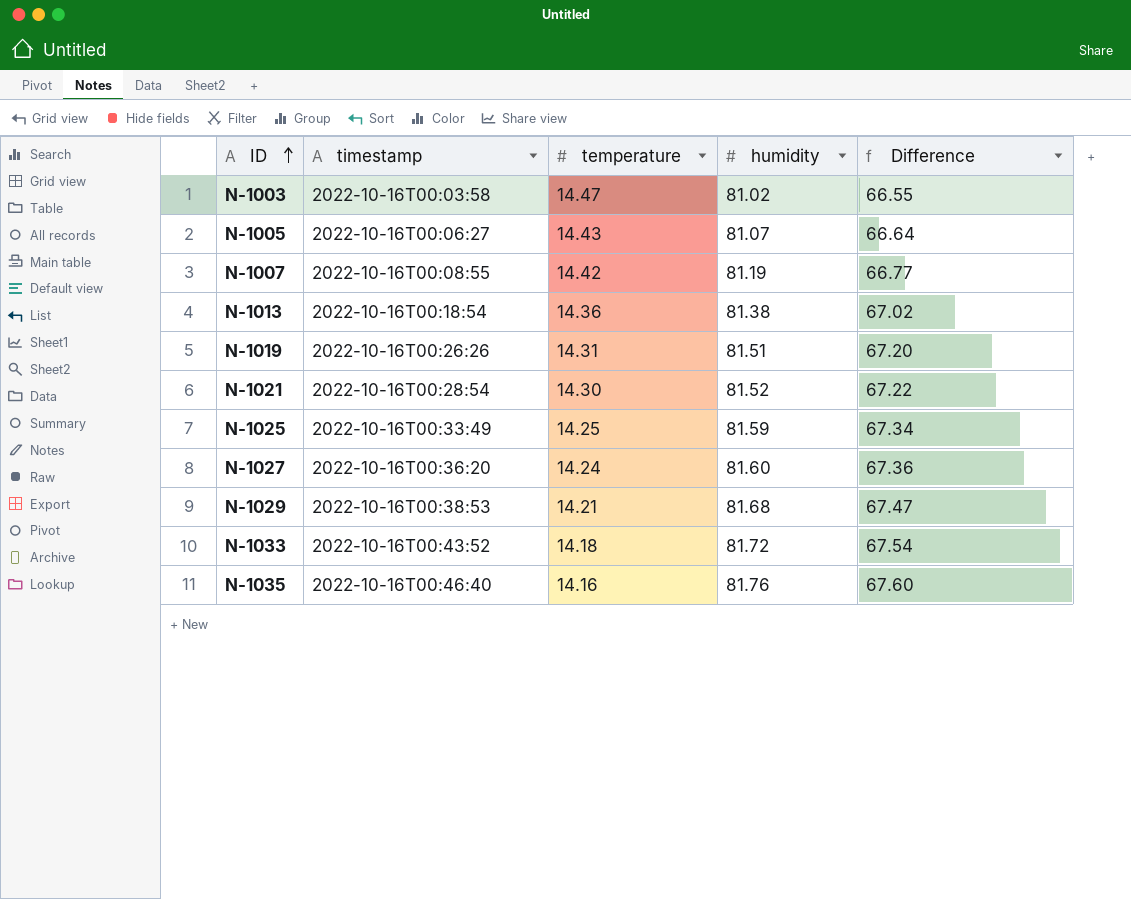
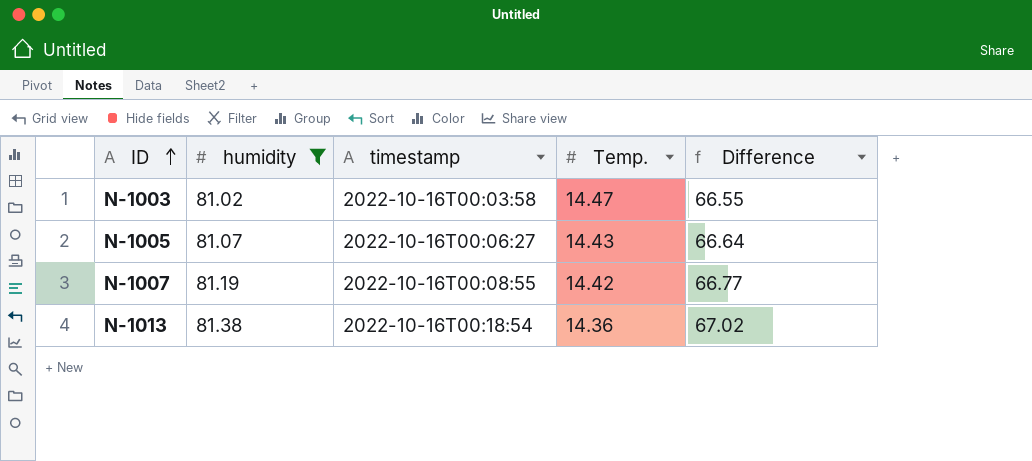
filter: none -> humidity <= 81.38
column humidity | position: 4 -> 2
column name: temperature -> Temp.

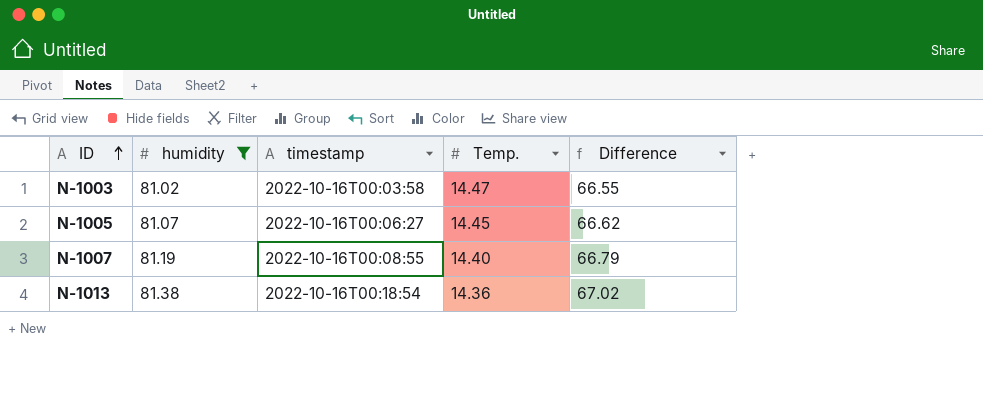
N-1005 | Temp.: 14.43 -> 14.45
N-1005 | Difference: 66.64 -> 66.62
N-1007 | Temp.: 14.42 -> 14.40
N-1007 | Difference: 66.77 -> 66.79

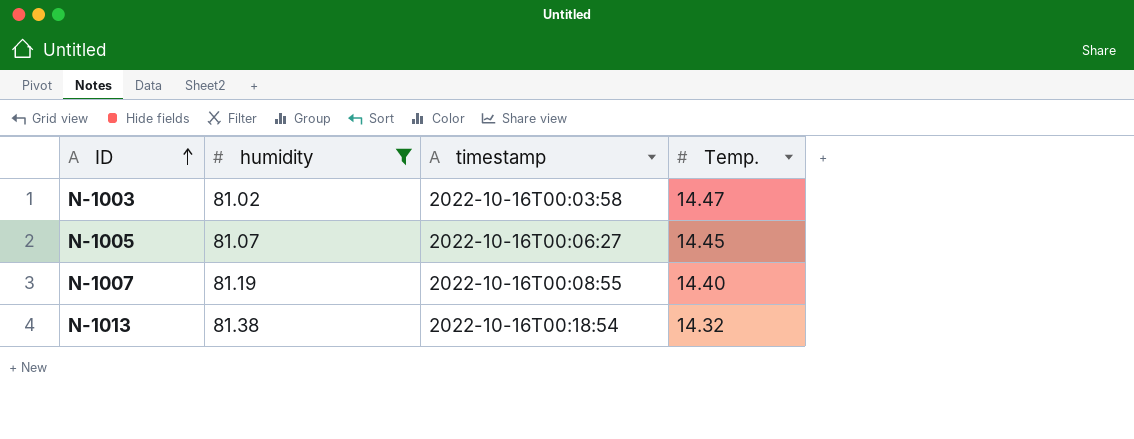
column Difference | formula: [humidity] - [Temp.] -> none
N-1013 | Temp.: 14.36 -> 14.32

